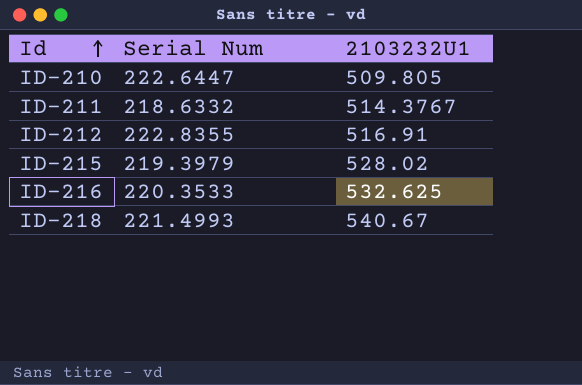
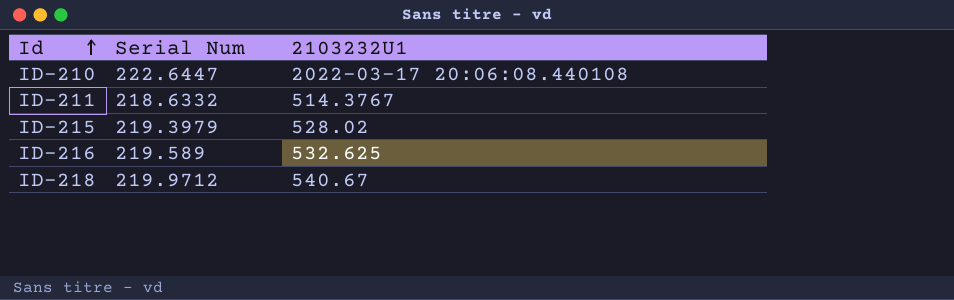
row ID-212: 222.8355 | 516.91 -> none
ID-210 | 2103232U1: 509.805 -> 2022-03-17 20:06:08.440108
ID-216 | Serial Num: 220.3533 -> 219.589
ID-218 | Serial Num: 221.4993 -> 219.9712

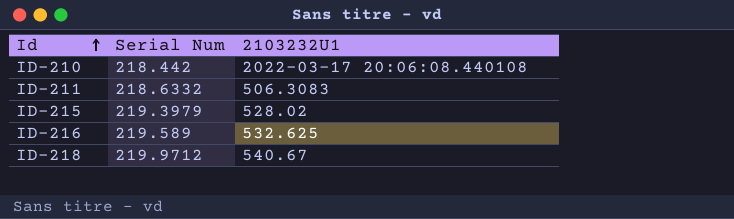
ID-210 | Serial Num: 222.6447 -> 218.442
ID-211 | 2103232U1: 514.3767 -> 506.3083

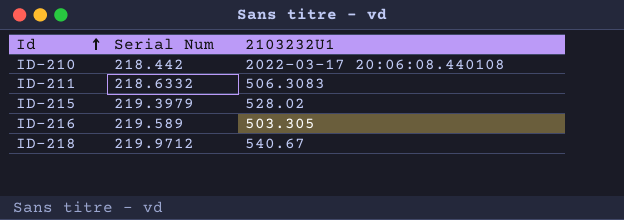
ID-216 | 2103232U1: 532.625 -> 503.305

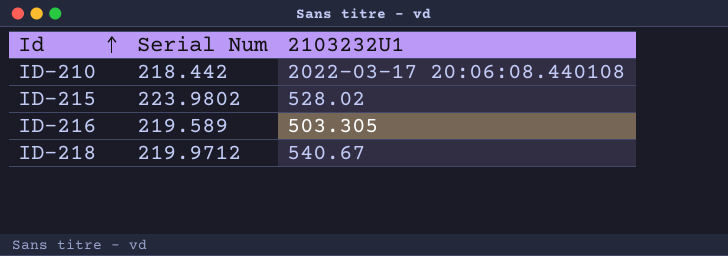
row ID-211: 218.6332 | 506.3083 -> none
ID-215 | Serial Num: 219.3979 -> 223.9802

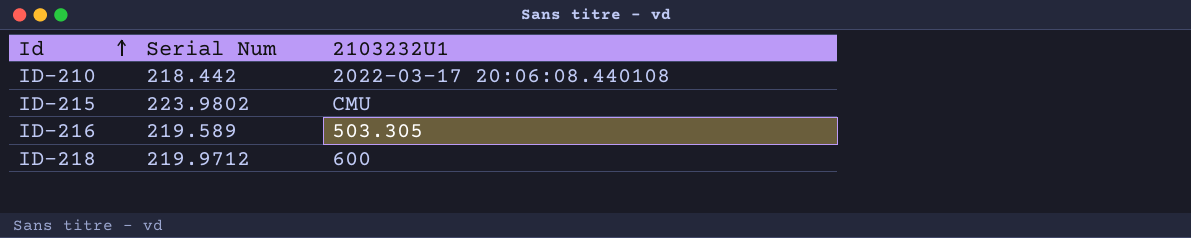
ID-215 | 2103232U1: 528.02 -> CMU
ID-218 | 2103232U1: 540.67 -> 600

